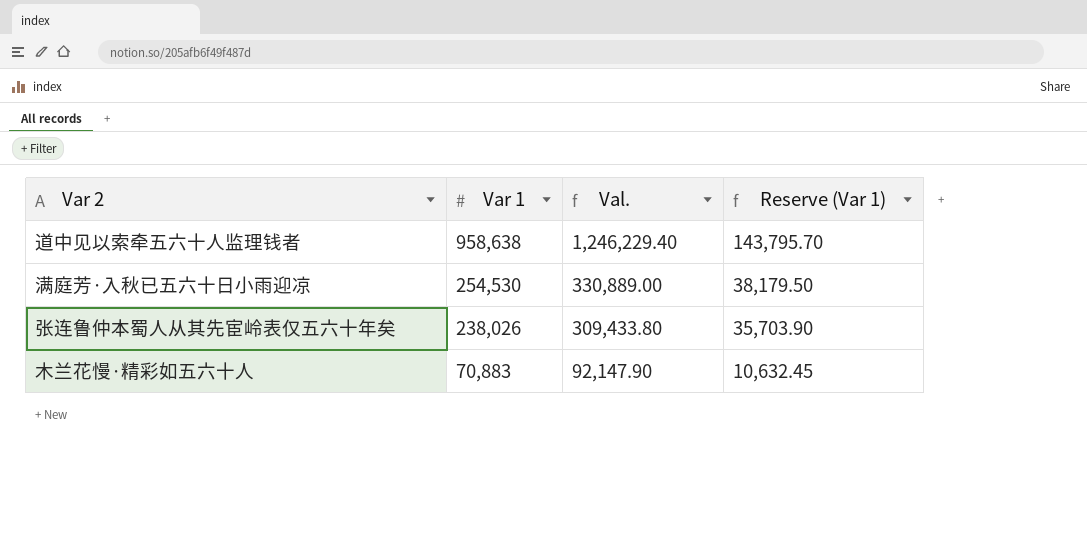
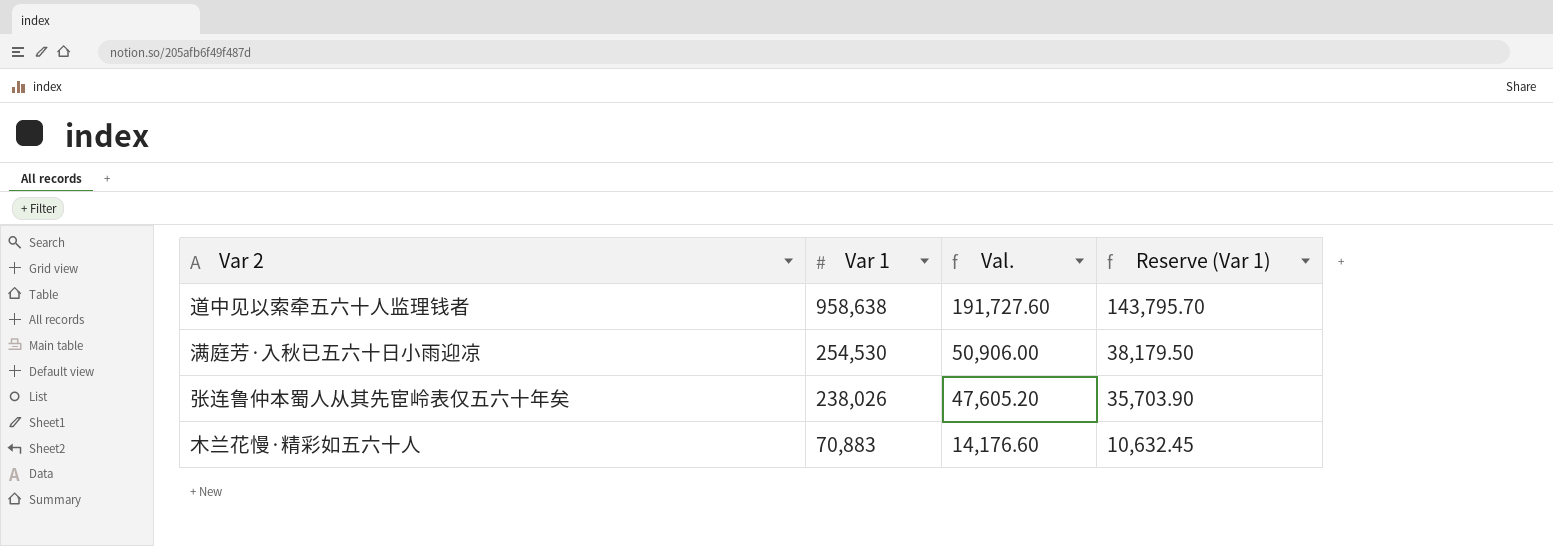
column Val. | formula: [Var 1] * 1.3 -> [Var 1] * 0.2

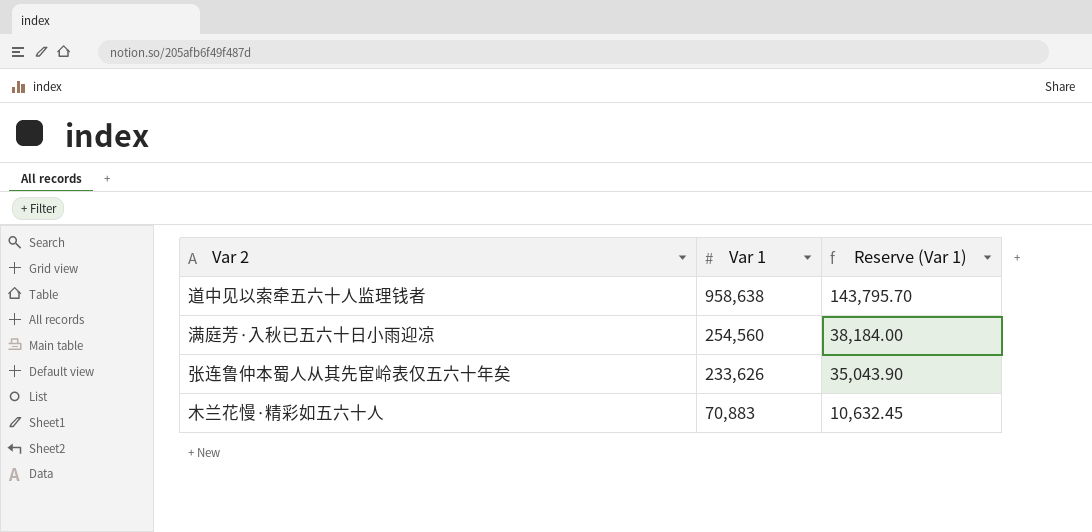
column Val. | formula: [Var 1] * 0.2 -> none
满庭芳·入秋已五六十日小雨迎凉 | Var 1: 254,530 -> 254,560
满庭芳·入秋已五六十日小雨迎凉 | Reserve (Var 1): 38,179.50 -> 38,184.00
张连鲁仲本蜀人从其先宦岭表仅五六十年矣 | Var 1: 238,026 -> 233,626
张连鲁仲本蜀人从其先宦岭表仅五六十年矣 | Reserve (Var 1): 35,703.90 -> 35,043.90

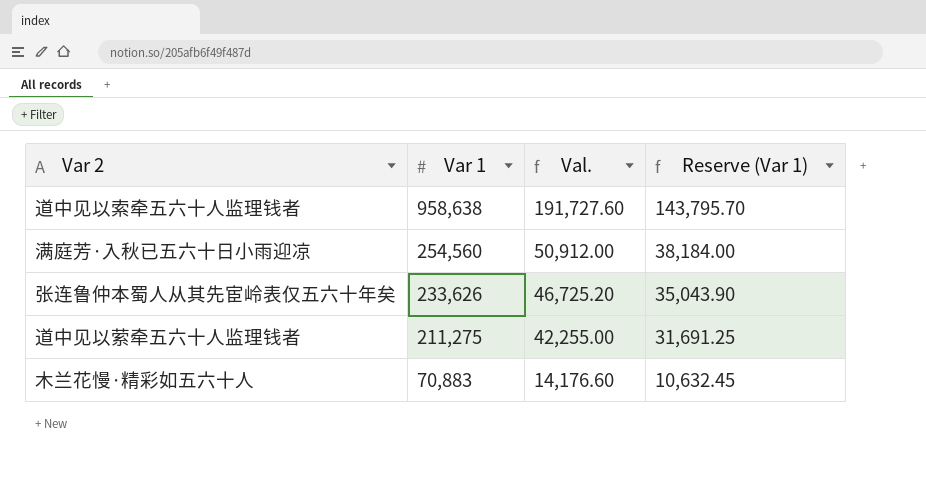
column Val. | formula: none -> [Var 1] * 0.2
row 道中见以萦牵五六十人监理钱者: none -> 211,275 | 42,255.00 | 31,691.25

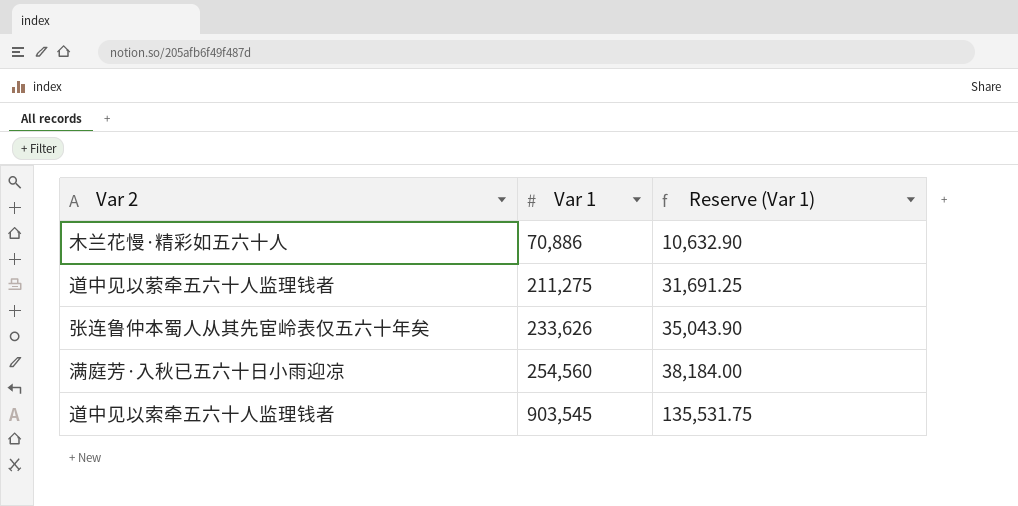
row order: Var 1 descending -> Var 1 ascending
column Val. | formula: [Var 1] * 0.2 -> none
木兰花慢·精彩如五六十人 | Var 1: 70,883 -> 70,886
木兰花慢·精彩如五六十人 | Reserve (Var 1): 10,632.45 -> 10,632.90
道中见以索牵五六十人监理钱者 | Var 1: 958,638 -> 903,545
道中见以索牵五六十人监理钱者 | Reserve (Var 1): 143,795.70 -> 135,531.75

